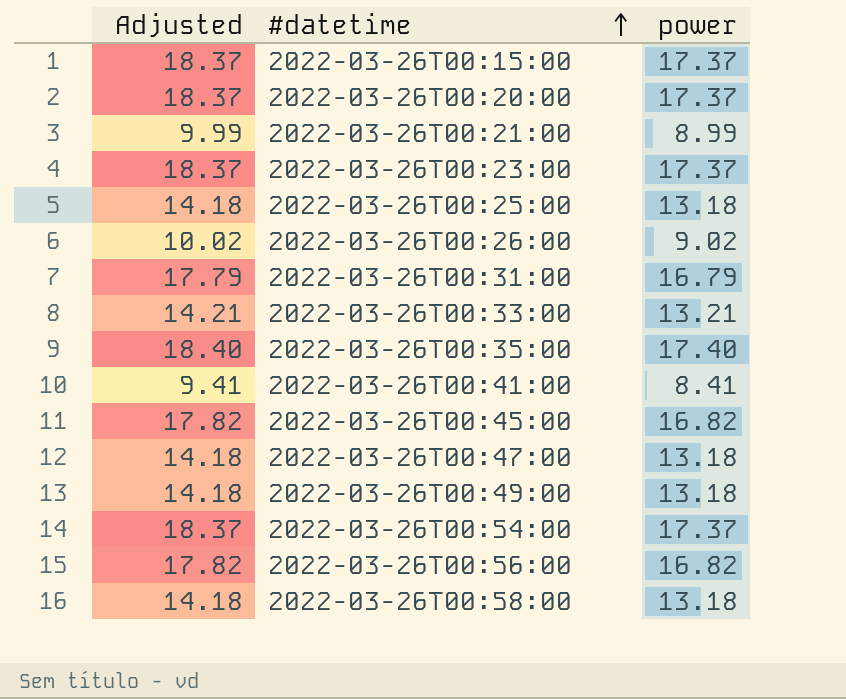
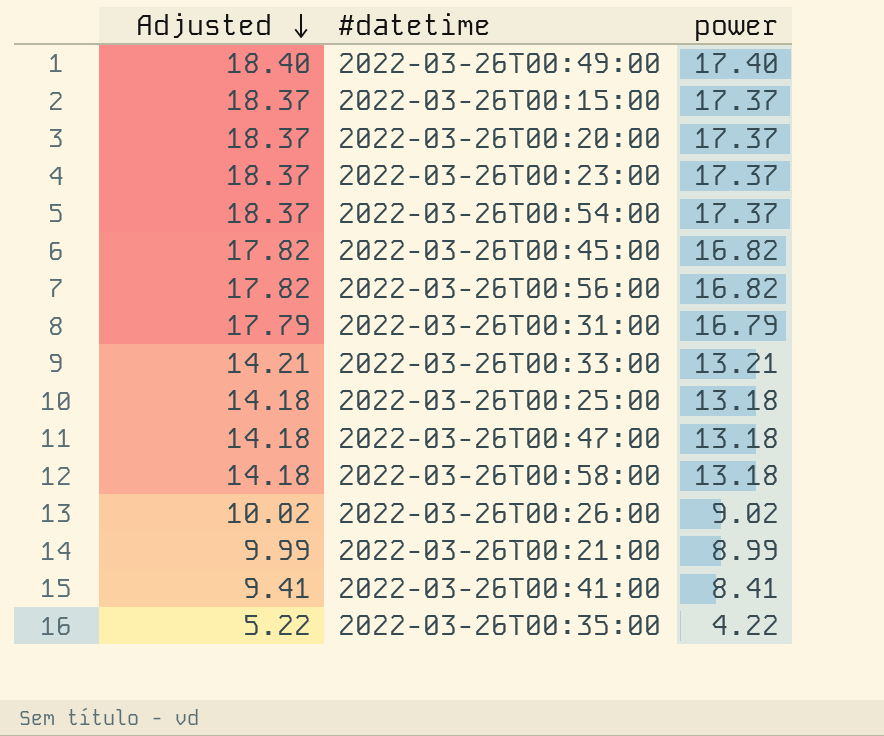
row order: #datetime ascending -> Adjusted descending
2022-03-26T00:49:00 | Adjusted: 14.18 -> 18.40
2022-03-26T00:49:00 | power: 13.18 -> 17.40
2022-03-26T00:35:00 | Adjusted: 18.40 -> 5.22
2022-03-26T00:35:00 | power: 17.40 -> 4.22

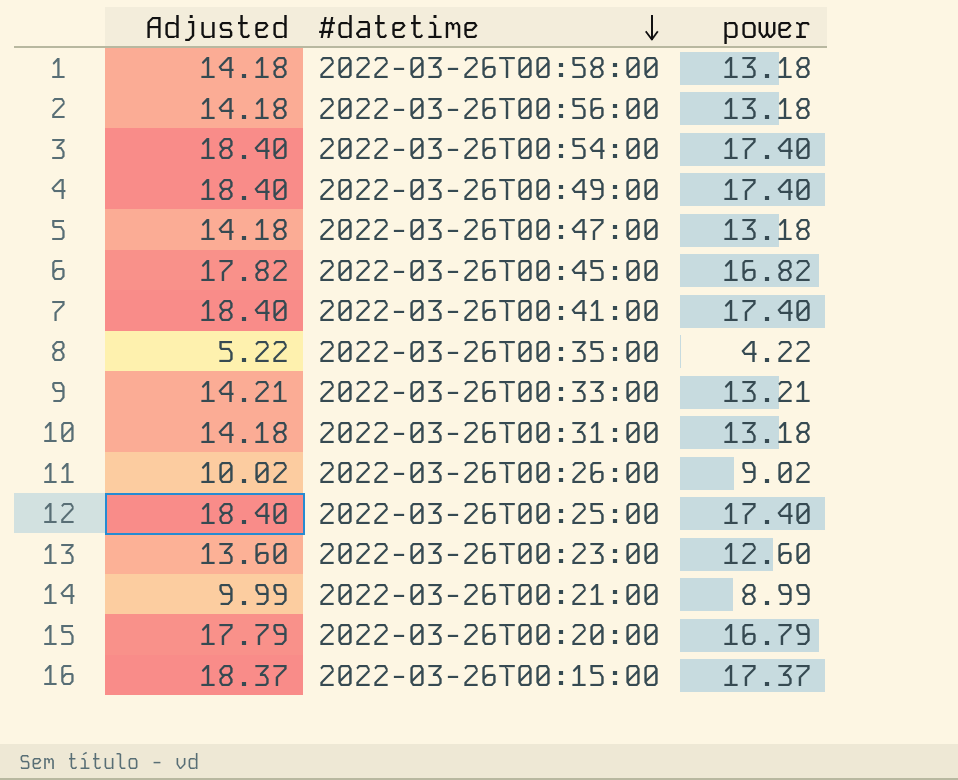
row order: Adjusted descending -> #datetime descending
2022-03-26T00:56:00 | Adjusted: 17.82 -> 14.18
2022-03-26T00:56:00 | power: 16.82 -> 13.18
2022-03-26T00:54:00 | Adjusted: 18.37 -> 18.40
2022-03-26T00:54:00 | power: 17.37 -> 17.40
2022-03-26T00:41:00 | Adjusted: 9.41 -> 18.40
2022-03-26T00:41:00 | power: 8.41 -> 17.40
2022-03-26T00:31:00 | Adjusted: 17.79 -> 14.18
2022-03-26T00:31:00 | power: 16.79 -> 13.18
2022-03-26T00:25:00 | Adjusted: 14.18 -> 18.40
2022-03-26T00:25:00 | power: 13.18 -> 17.40
2022-03-26T00:23:00 | Adjusted: 18.37 -> 13.60
2022-03-26T00:23:00 | power: 17.37 -> 12.60
2022-03-26T00:20:00 | Adjusted: 18.37 -> 17.79
2022-03-26T00:20:00 | power: 17.37 -> 16.79

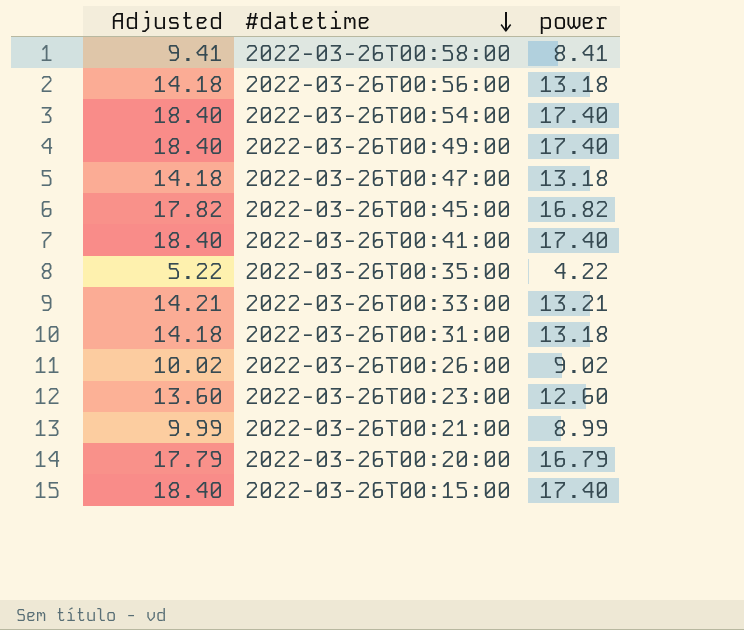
row 2022-03-26T00:25:00: 18.40 | 17.40 -> none
2022-03-26T00:58:00 | Adjusted: 14.18 -> 9.41
2022-03-26T00:58:00 | power: 13.18 -> 8.41
2022-03-26T00:15:00 | Adjusted: 18.37 -> 18.40
2022-03-26T00:15:00 | power: 17.37 -> 17.40

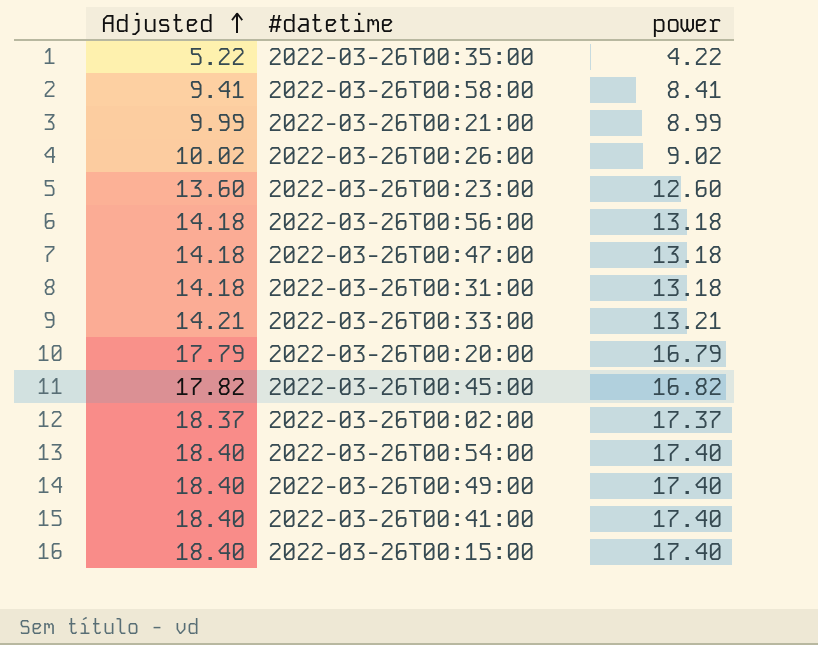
row order: #datetime descending -> Adjusted ascending
row 2022-03-26T00:02:00: none -> 18.37 | 17.37

